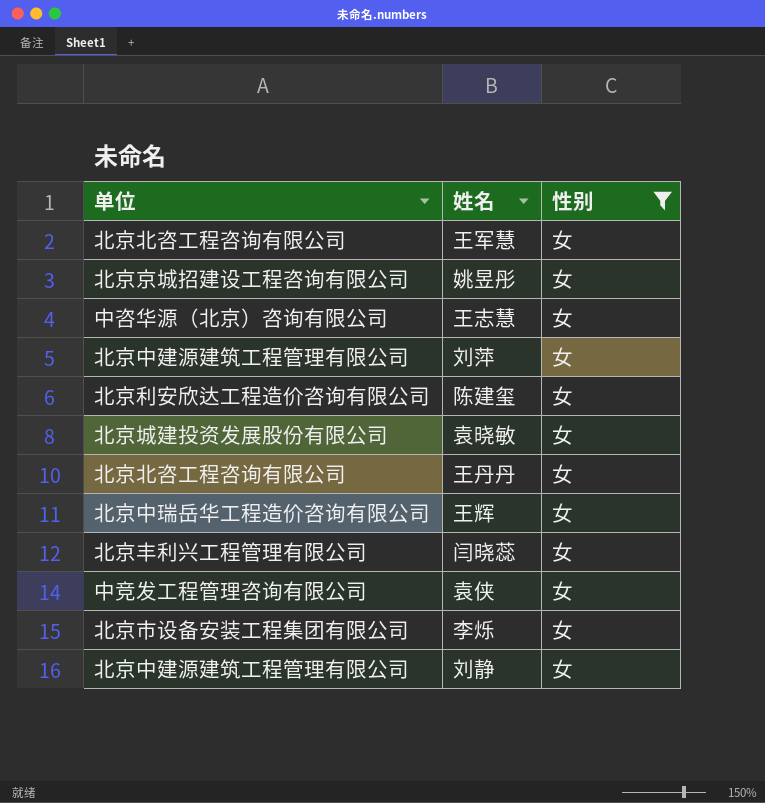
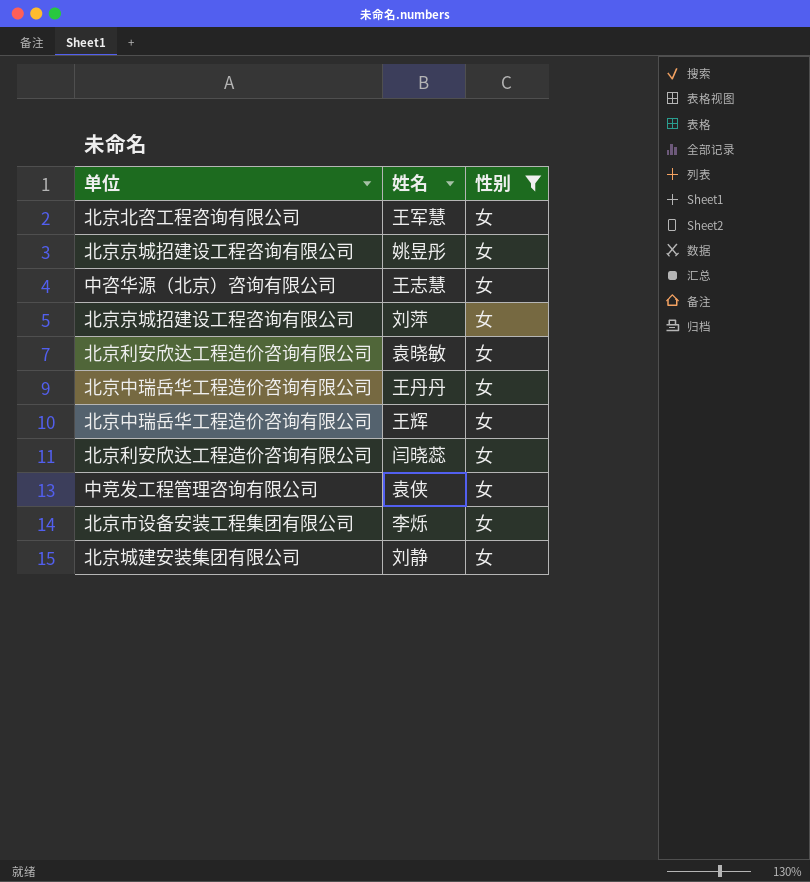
row 陈建玺: 北京利安欣达工程造价咨询有限公司 | 女 -> none
刘萍 | 单位: 北京中建源建筑工程管理有限公司 -> 北京京城招建设工程咨询有限公司
袁晓敏 | 单位: 北京城建投资发展股份有限公司 -> 北京利安欣达工程造价咨询有限公司
王丹丹 | 单位: 北京北咨工程咨询有限公司 -> 北京中瑞岳华工程造价咨询有限公司
闫晓蕊 | 单位: 北京丰利兴工程管理有限公司 -> 北京利安欣达工程造价咨询有限公司
刘静 | 单位: 北京中建源建筑工程管理有限公司 -> 北京城建安装集团有限公司

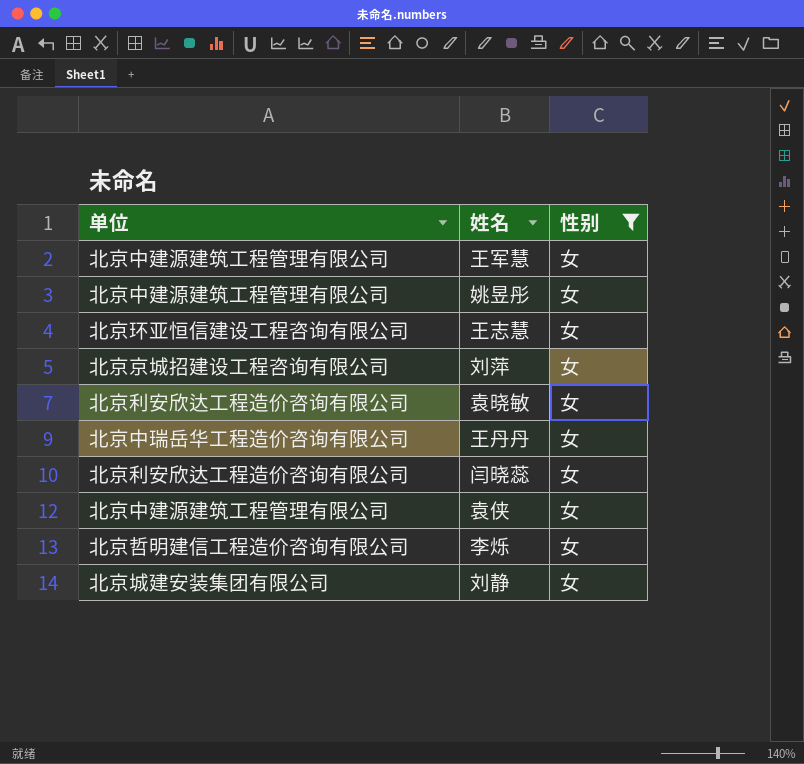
row 王辉: 北京中瑞岳华工程造价咨询有限公司 | 女 -> none
王军慧 | 单位: 北京北咨工程咨询有限公司 -> 北京中建源建筑工程管理有限公司
姚昱彤 | 单位: 北京京城招建设工程咨询有限公司 -> 北京中建源建筑工程管理有限公司
王志慧 | 单位: 中咨华源（北京）咨询有限公司 -> 北京环亚恒信建设工程咨询有限公司
袁侠 | 单位: 中竞发工程管理咨询有限公司 -> 北京中建源建筑工程管理有限公司
李烁 | 单位: 北京市设备安装工程集团有限公司 -> 北京哲明建信工程造价咨询有限公司

